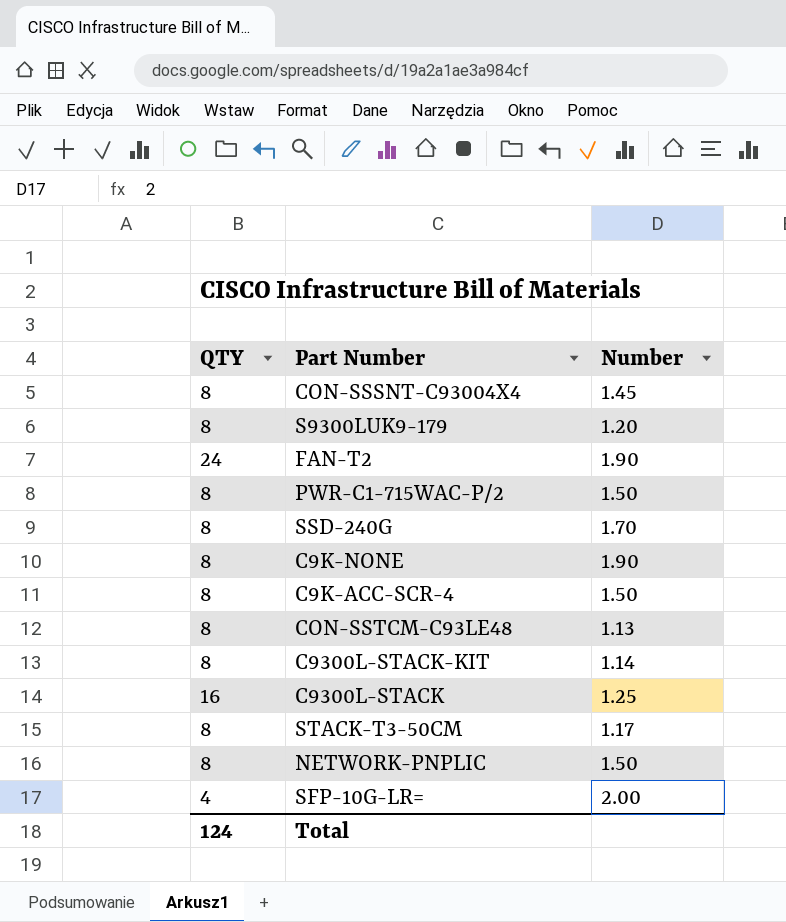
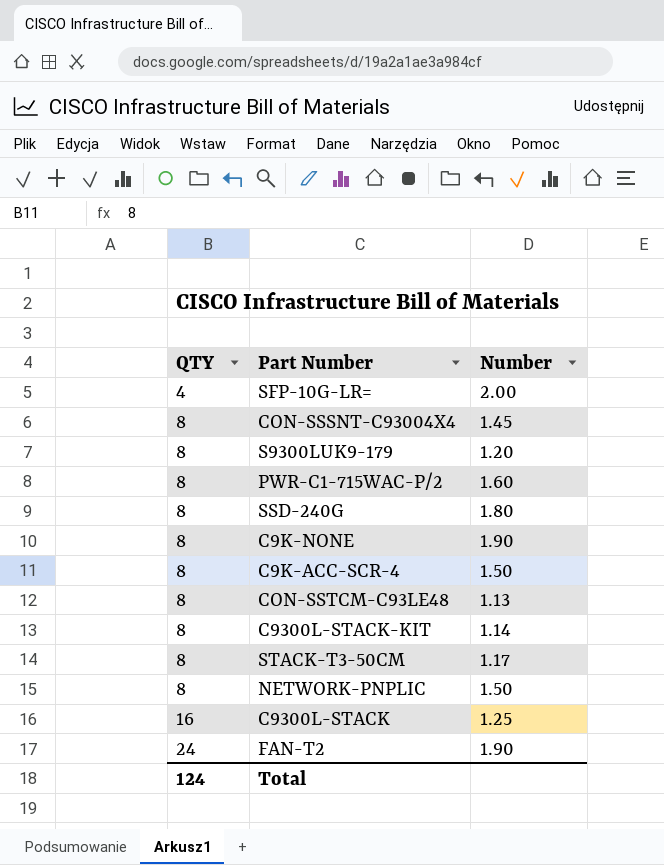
row order: none -> QTY ascending
PWR-C1-715WAC-P/2 | Number: 1.50 -> 1.60
SSD-240G | Number: 1.70 -> 1.80

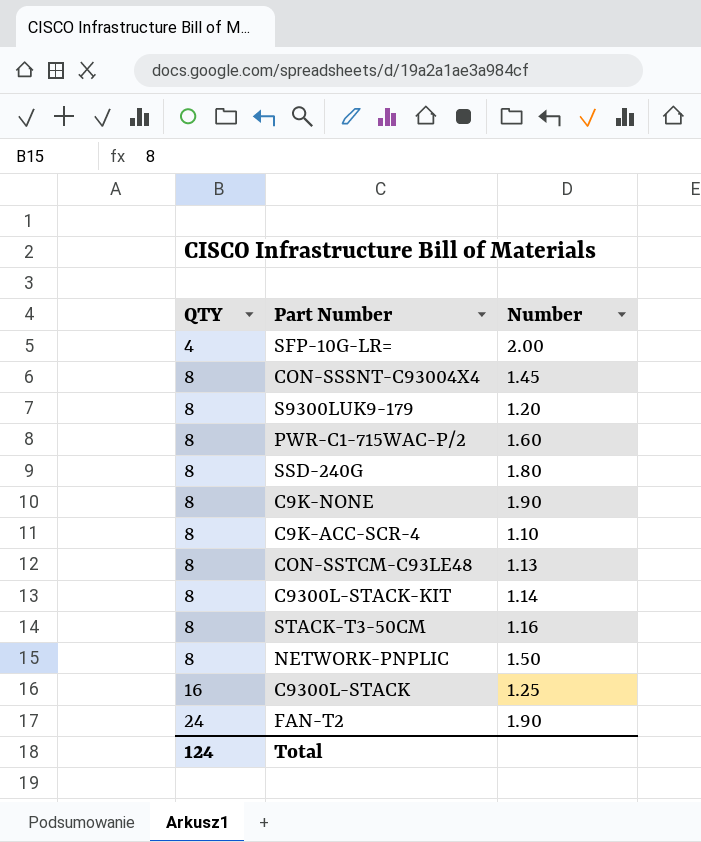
C9K-ACC-SCR-4 | Number: 1.50 -> 1.10
STACK-T3-50CM | Number: 1.17 -> 1.16

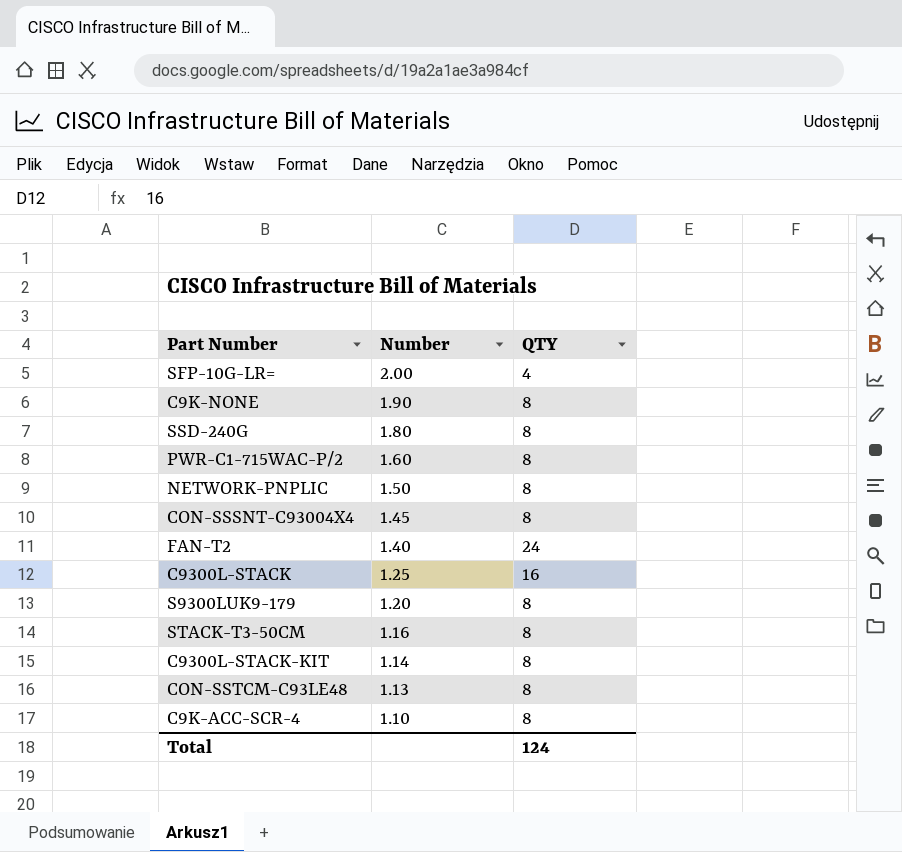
row order: QTY ascending -> Number descending
column QTY | position: 1 -> 3
FAN-T2 | Number: 1.90 -> 1.40

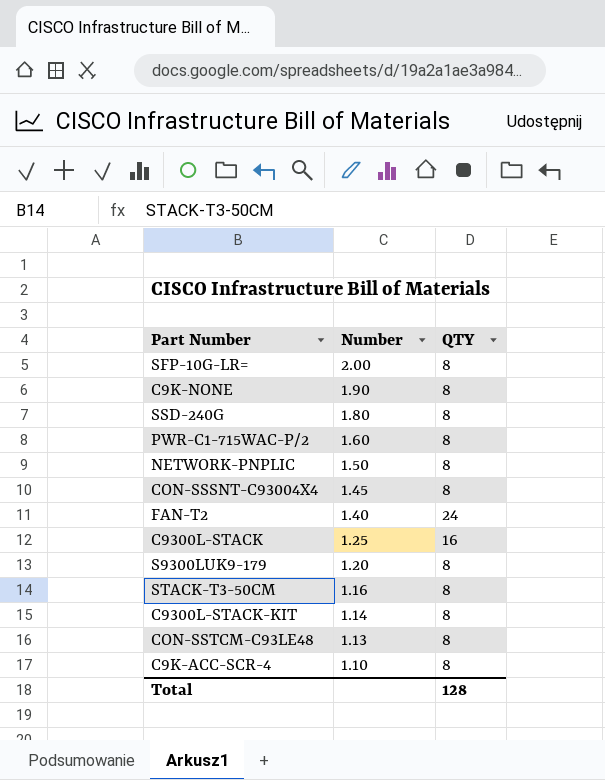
SFP-10G-LR= | QTY: 4 -> 8
Total | QTY: 124 -> 128

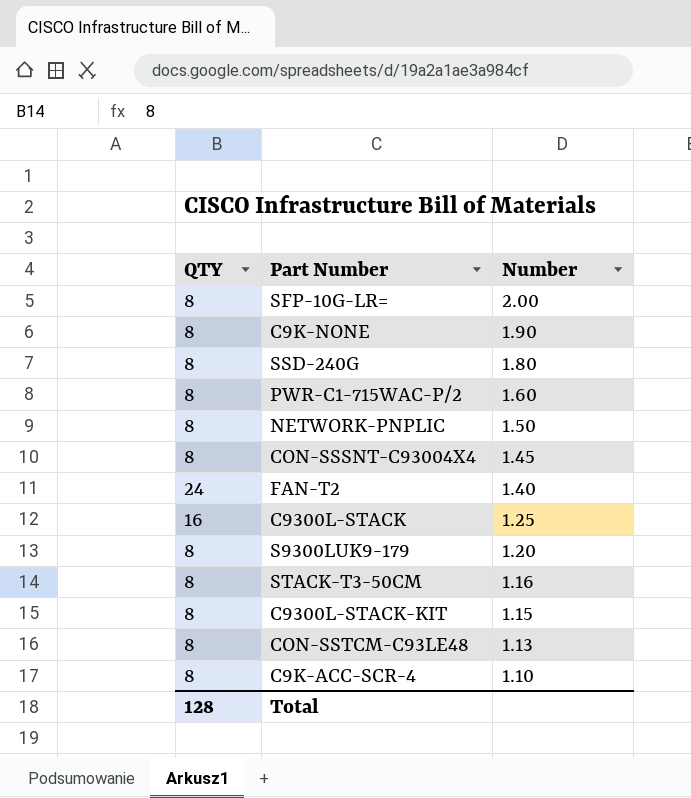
column QTY | position: 3 -> 1
C9300L-STACK-KIT | Number: 1.14 -> 1.15

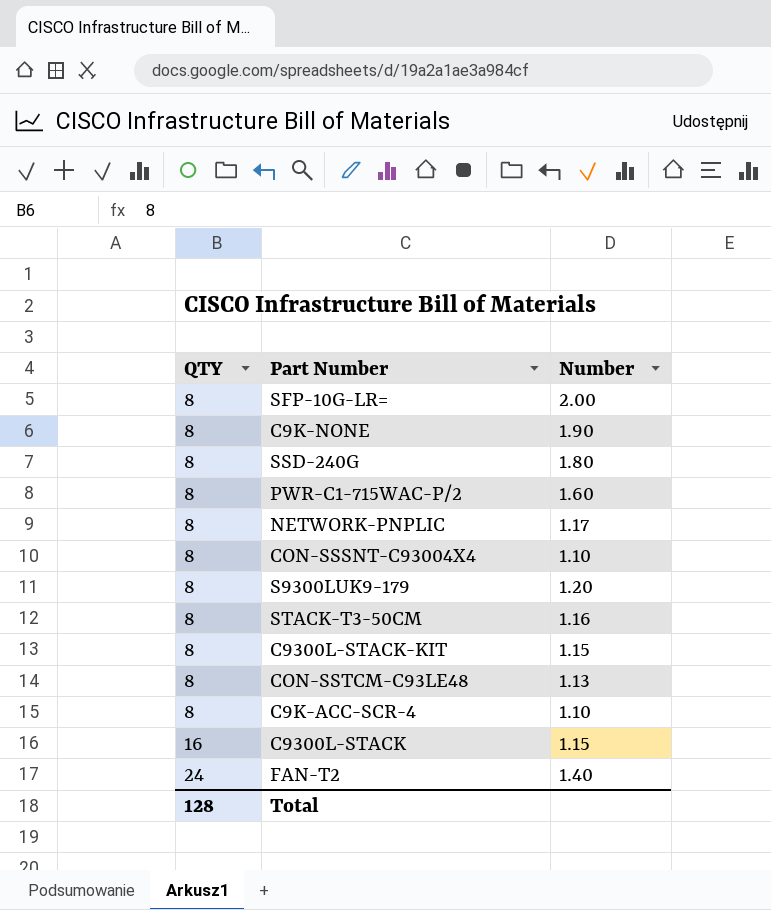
row order: Number descending -> QTY ascending
NETWORK-PNPLIC | Number: 1.50 -> 1.17
CON-SSSNT-C93004X4 | Number: 1.45 -> 1.10
C9300L-STACK | Number: 1.25 -> 1.15

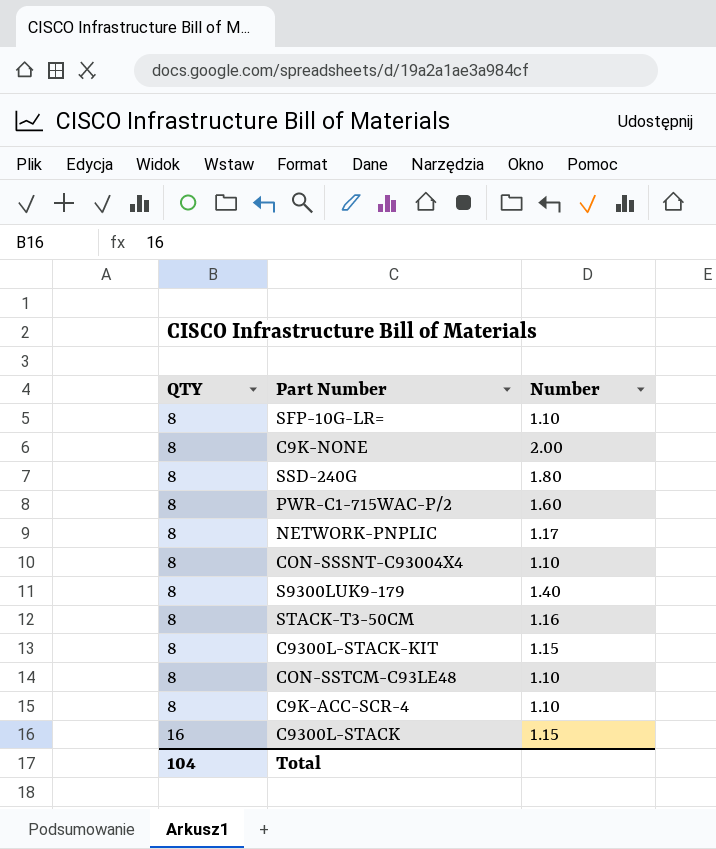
row FAN-T2: 24 | 1.40 -> none
SFP-10G-LR= | Number: 2.00 -> 1.10
C9K-NONE | Number: 1.90 -> 2.00
S9300LUK9-179 | Number: 1.20 -> 1.40
CON-SSTCM-C93LE48 | Number: 1.13 -> 1.10
Total | QTY: 128 -> 104

